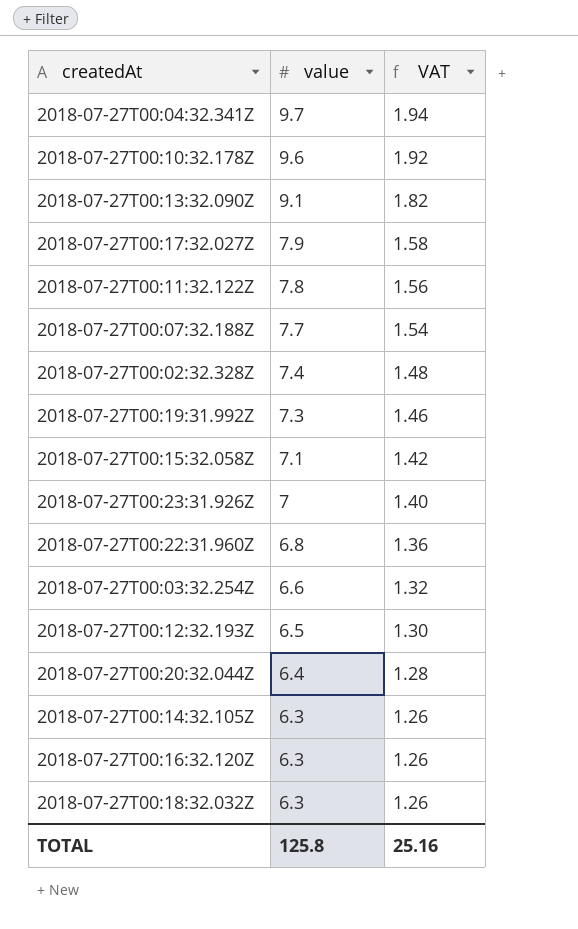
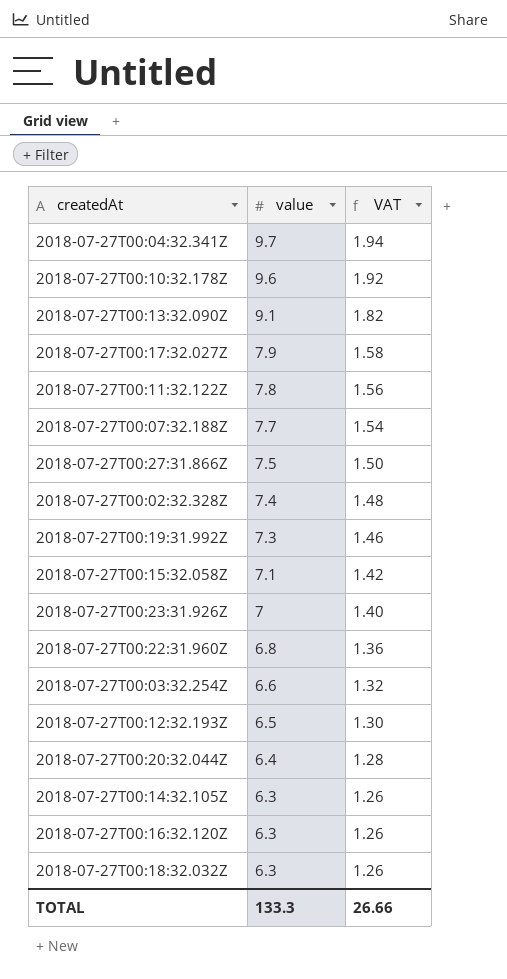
row 2018-07-27T00:27:31.866Z: none -> 7.5 | 1.50
TOTAL | value: 125.8 -> 133.3
TOTAL | VAT: 25.16 -> 26.66

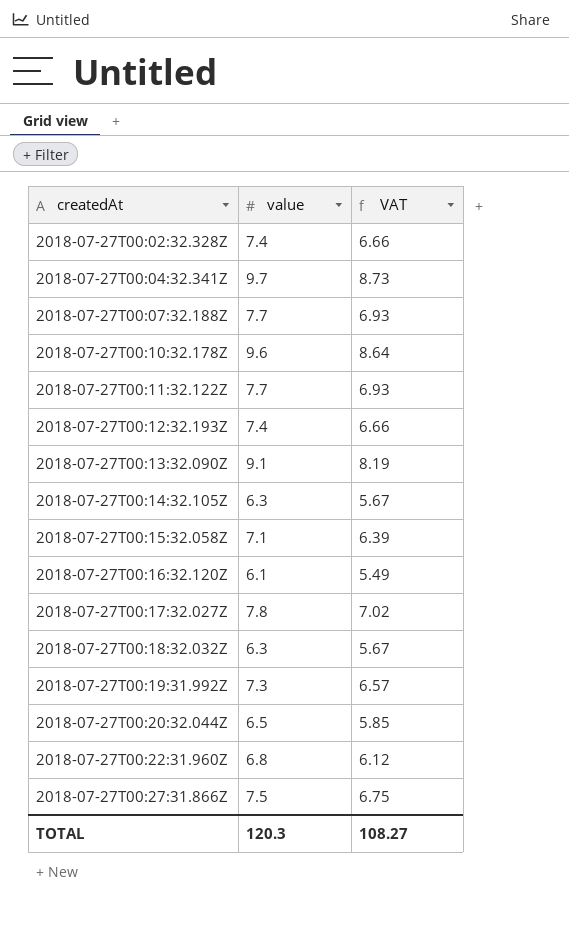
row order: value descending -> createdAt ascending
column VAT | formula: [value] * 0.2 -> [value] * 0.9
row 2018-07-27T00:23:31.926Z: 7 | 1.40 -> none
row 2018-07-27T00:03:32.254Z: 6.6 | 1.32 -> none
2018-07-27T00:11:32.122Z | value: 7.8 -> 7.7
2018-07-27T00:12:32.193Z | value: 6.5 -> 7.4
2018-07-27T00:16:32.120Z | value: 6.3 -> 6.1
2018-07-27T00:17:32.027Z | value: 7.9 -> 7.8
2018-07-27T00:20:32.044Z | value: 6.4 -> 6.5
TOTAL | value: 133.3 -> 120.3
TOTAL | VAT: 26.66 -> 108.27

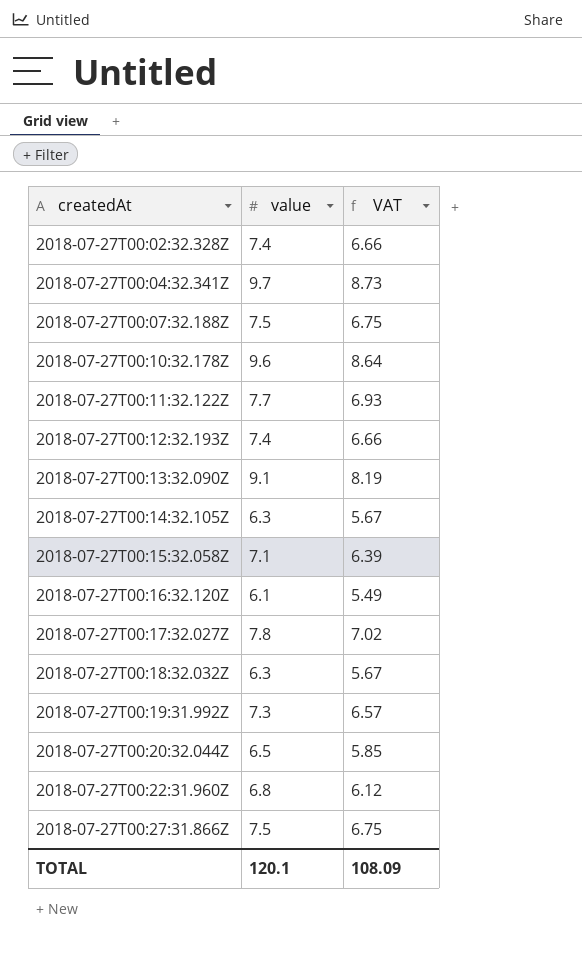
2018-07-27T00:07:32.188Z | value: 7.7 -> 7.5
2018-07-27T00:07:32.188Z | VAT: 6.93 -> 6.75
TOTAL | value: 120.3 -> 120.1
TOTAL | VAT: 108.27 -> 108.09

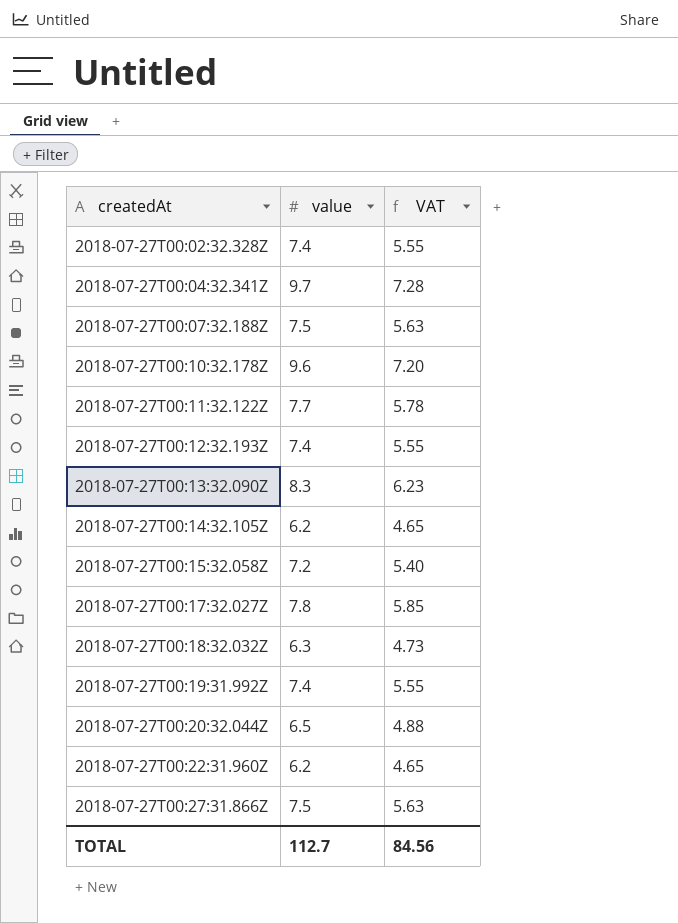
column VAT | formula: [value] * 0.9 -> [value] * 0.75
row 2018-07-27T00:16:32.120Z: 6.1 | 5.49 -> none
2018-07-27T00:13:32.090Z | value: 9.1 -> 8.3
2018-07-27T00:14:32.105Z | value: 6.3 -> 6.2
2018-07-27T00:15:32.058Z | value: 7.1 -> 7.2
2018-07-27T00:19:31.992Z | value: 7.3 -> 7.4
2018-07-27T00:22:31.960Z | value: 6.8 -> 6.2
TOTAL | value: 120.1 -> 112.7
TOTAL | VAT: 108.09 -> 84.56

